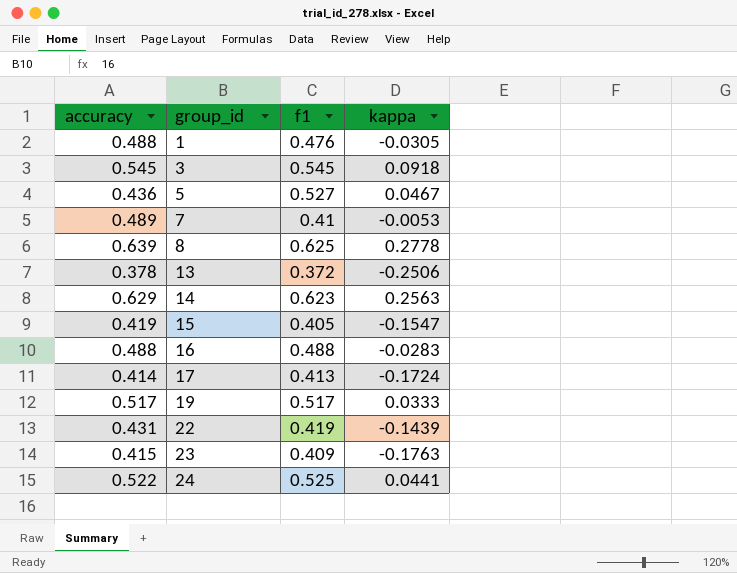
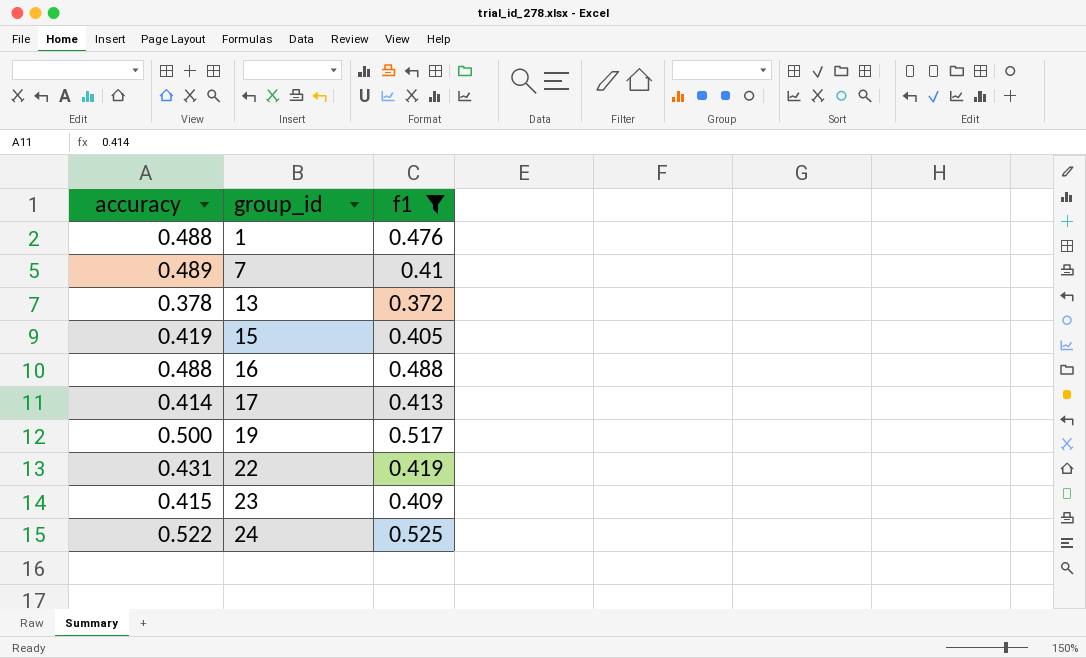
filter: none -> f1 <= 0.525
column kappa | position: 4 -> none
19 | accuracy: 0.517 -> 0.500

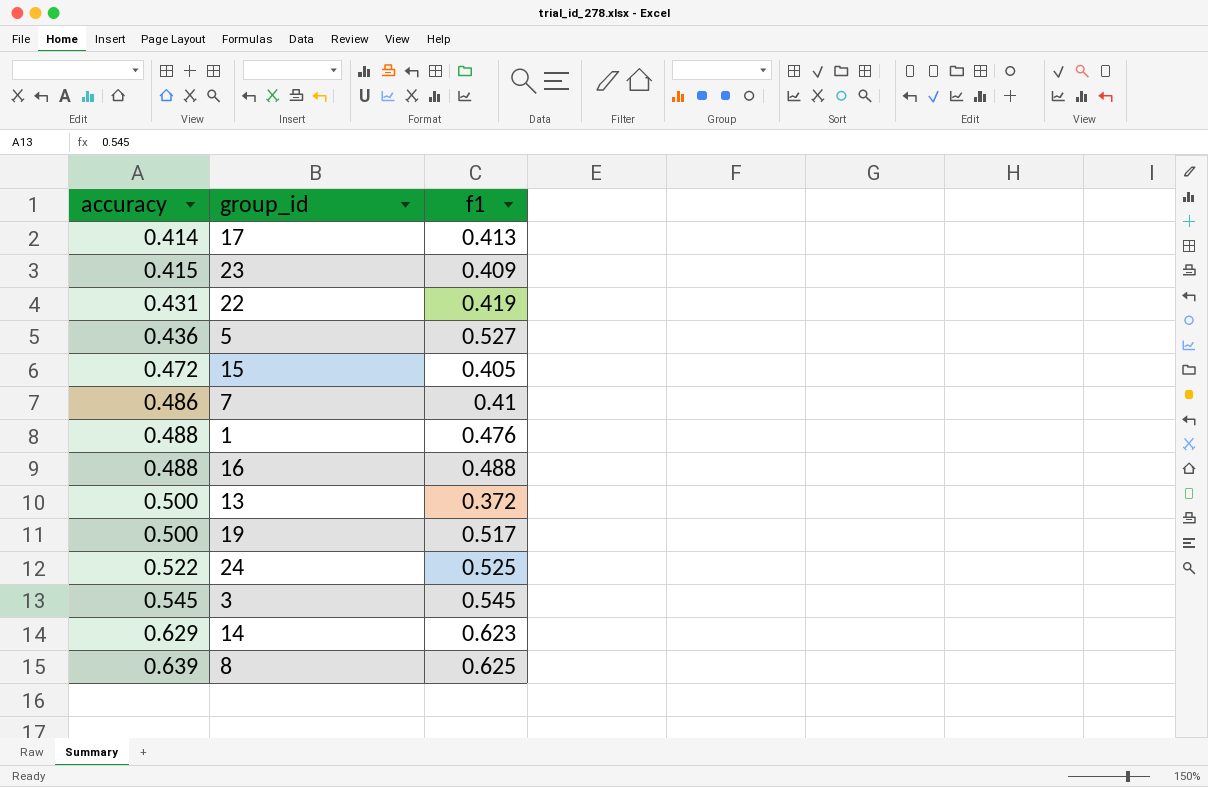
filter: f1 <= 0.525 -> none
row order: group_id ascending -> accuracy ascending
15 | accuracy: 0.419 -> 0.472
7 | accuracy: 0.489 -> 0.486
13 | accuracy: 0.378 -> 0.500

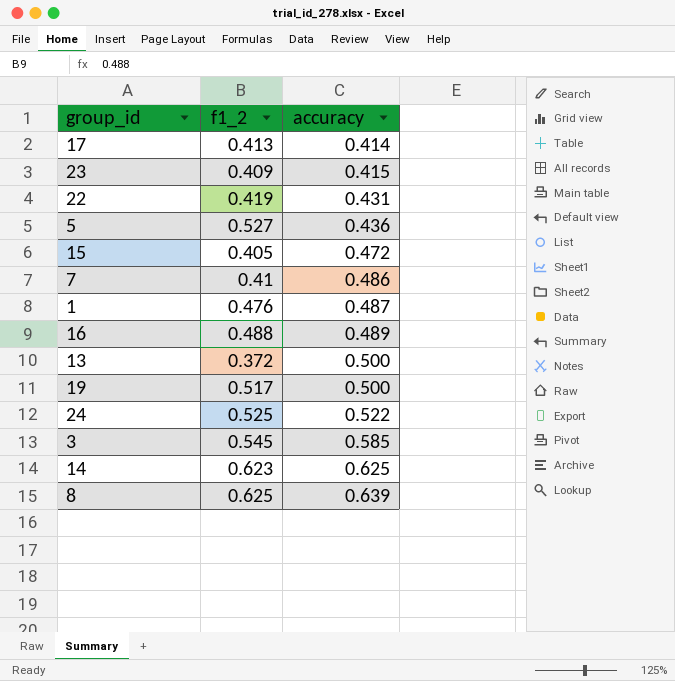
column name: f1 -> f1_2
column accuracy | position: 1 -> 3
1 | accuracy: 0.488 -> 0.487
16 | accuracy: 0.488 -> 0.489
3 | accuracy: 0.545 -> 0.585
14 | accuracy: 0.629 -> 0.625

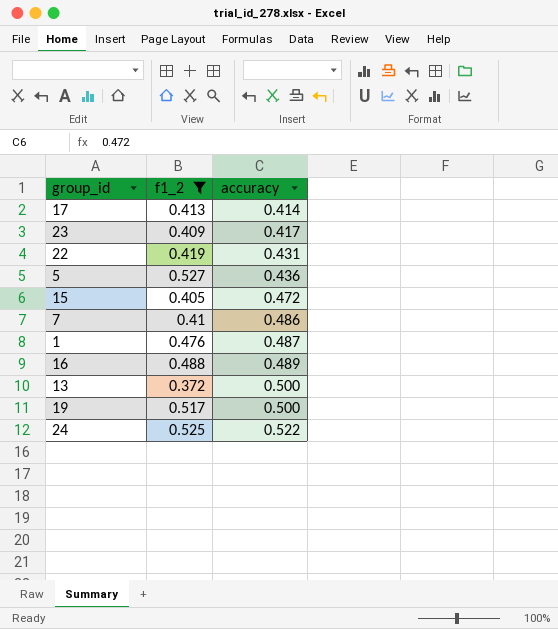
filter: none -> f1_2 <= 0.527
23 | accuracy: 0.415 -> 0.417

